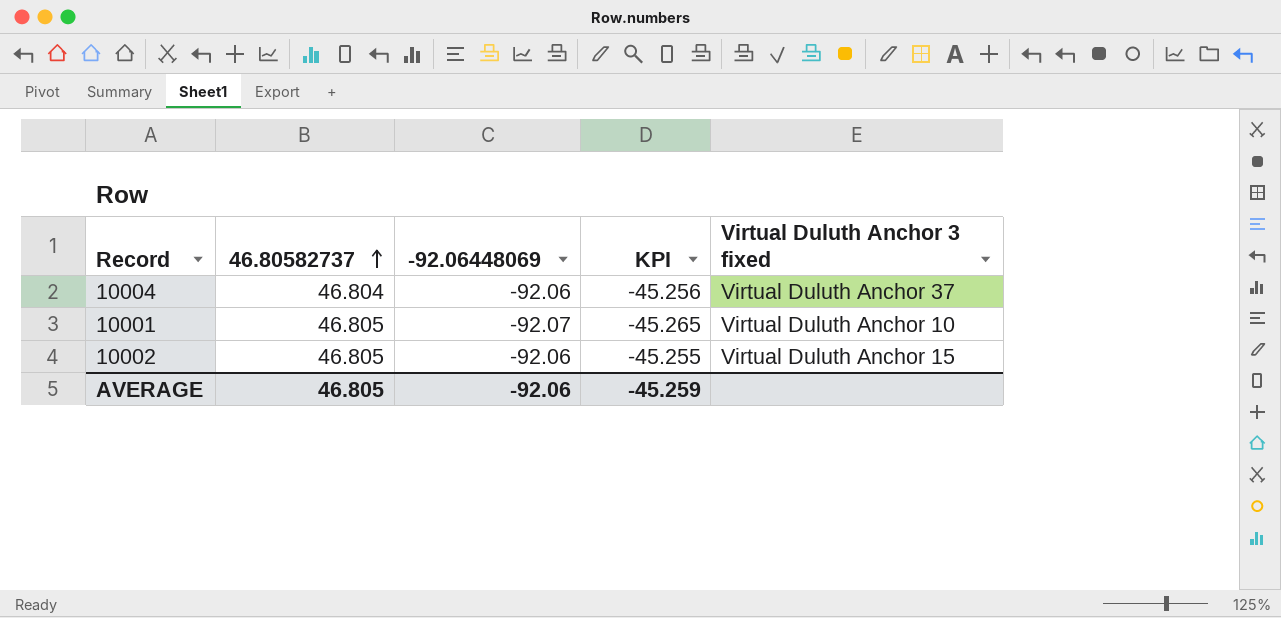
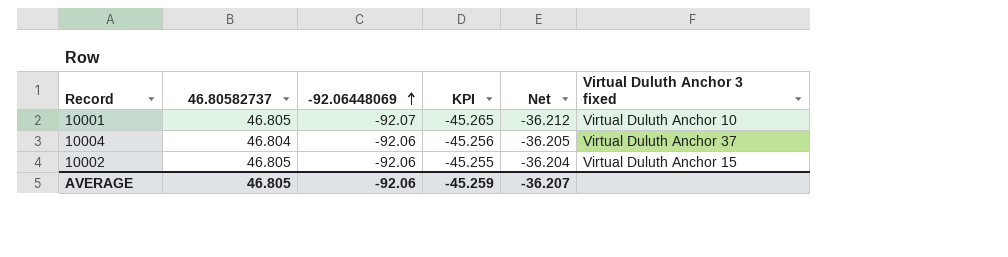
row order: 46.80582737 ascending -> -92.06448069 ascending
column Net | formula: none -> [KPI] * 0.8

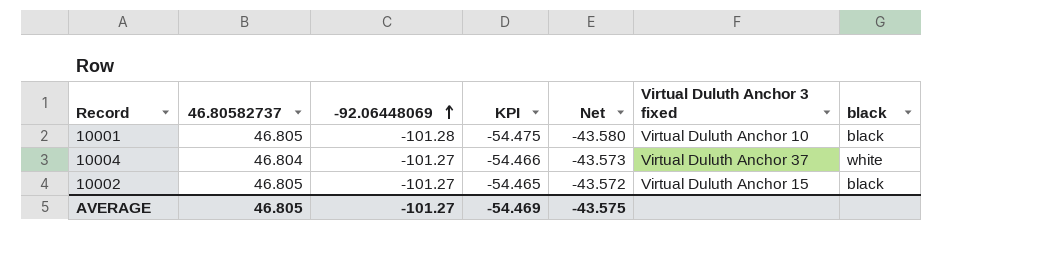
column black | position: none -> 7
10001 | -92.06448069: -92.07 -> -101.28
10001 | KPI: -45.265 -> -54.475
10001 | Net: -36.212 -> -43.580
10004 | -92.06448069: -92.06 -> -101.27
10004 | KPI: -45.256 -> -54.466
10004 | Net: -36.205 -> -43.573
10002 | -92.06448069: -92.06 -> -101.27
10002 | KPI: -45.255 -> -54.465
10002 | Net: -36.204 -> -43.572
AVERAGE | -92.06448069: -92.06 -> -101.27
AVERAGE | KPI: -45.259 -> -54.469
AVERAGE | Net: -36.207 -> -43.575

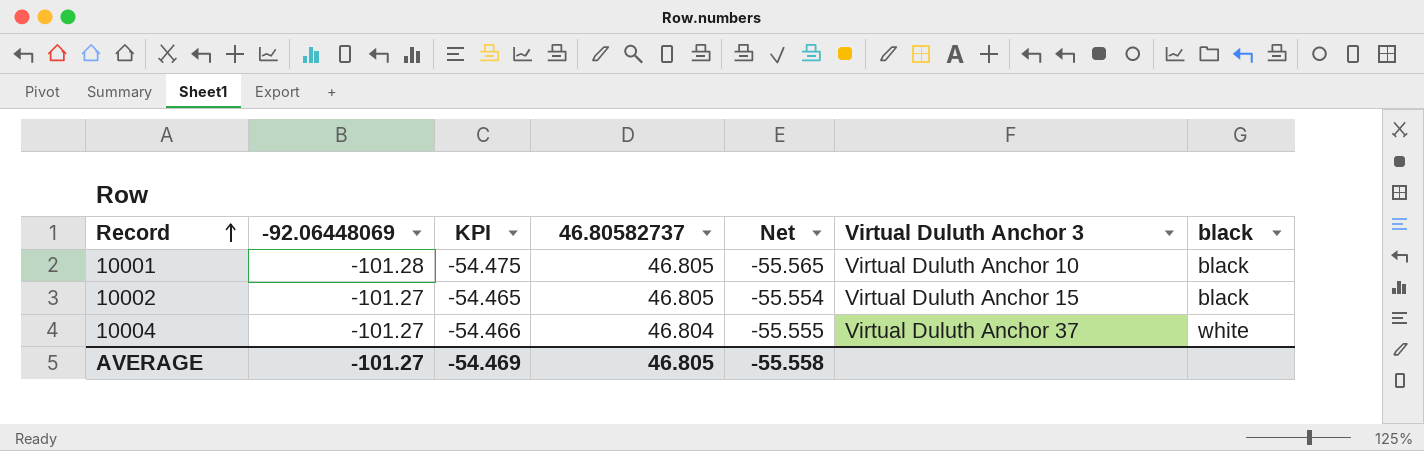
row order: -92.06448069 ascending -> Record ascending
column 46.80582737 | position: 2 -> 4
column Net | formula: [KPI] * 0.8 -> [KPI] * 1.02
column name: Virtual Duluth Anchor 3 fixed -> Virtual Duluth Anchor 3
AVERAGE | Net: -43.575 -> -55.558

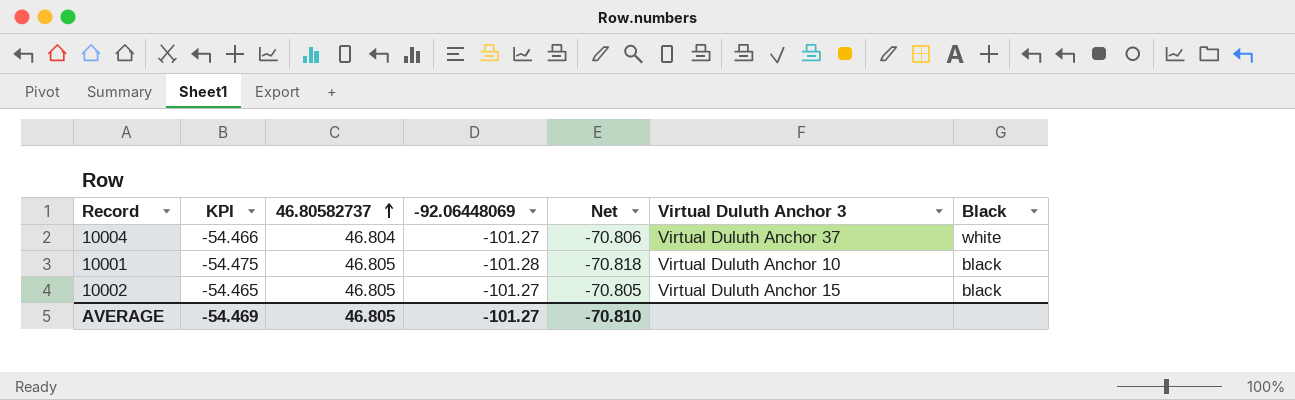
row order: Record ascending -> 46.80582737 ascending
column -92.06448069 | position: 2 -> 4
column Net | formula: [KPI] * 1.02 -> [KPI] * 1.3
column name: black -> Black
AVERAGE | Net: -55.558 -> -70.810

